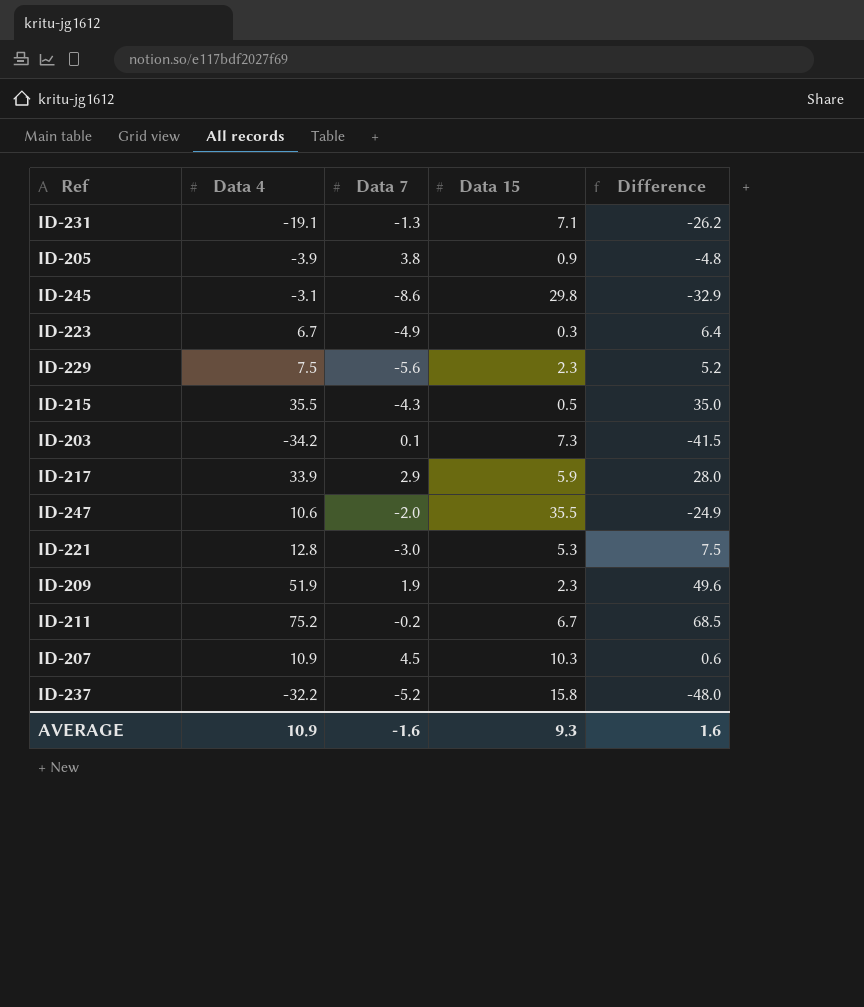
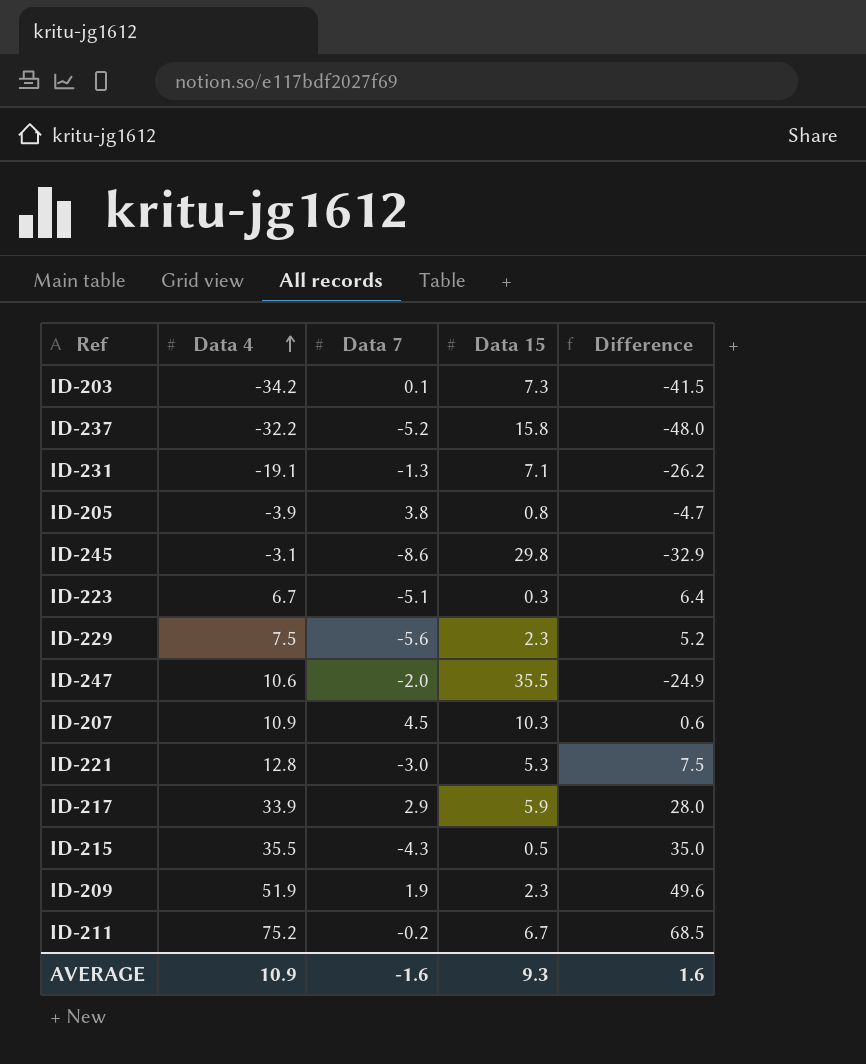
row order: none -> Data 4 ascending
ID-205 | Data 15: 0.9 -> 0.8
ID-205 | Difference: -4.8 -> -4.7
ID-223 | Data 7: -4.9 -> -5.1

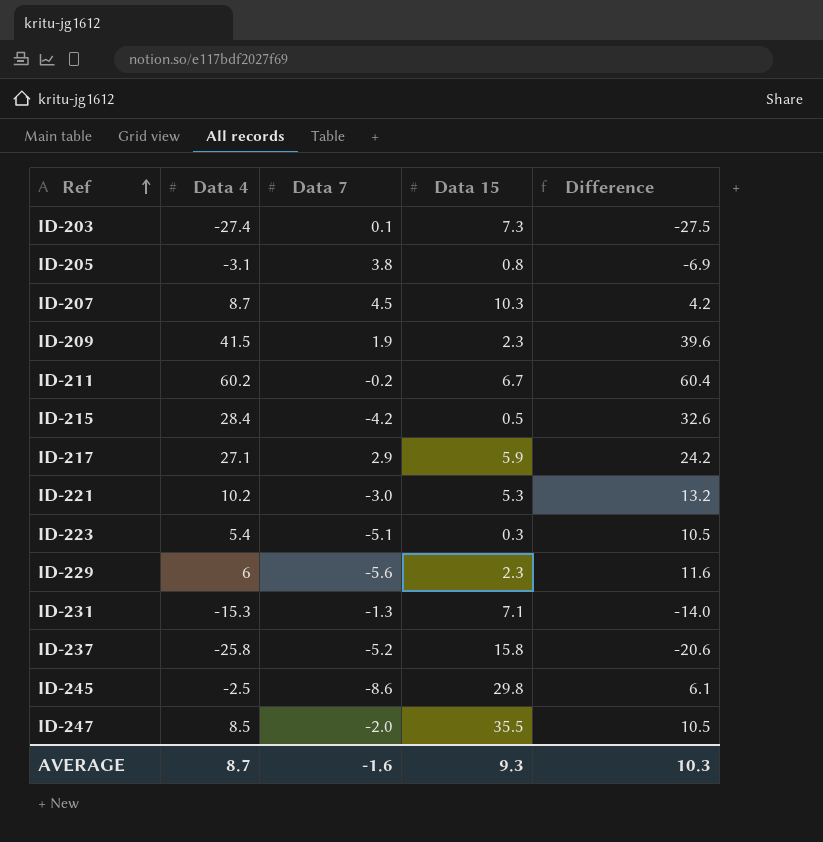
row order: Data 4 ascending -> Ref ascending
column Difference | formula: [Data 4] - [Data 15] -> [Data 4] - [Data 7]
ID-203 | Data 4: -34.2 -> -27.4
ID-205 | Data 4: -3.9 -> -3.1
ID-207 | Data 4: 10.9 -> 8.7
ID-209 | Data 4: 51.9 -> 41.5
ID-211 | Data 4: 75.2 -> 60.2
ID-215 | Data 4: 35.5 -> 28.4
ID-215 | Data 7: -4.3 -> -4.2
ID-217 | Data 4: 33.9 -> 27.1
ID-221 | Data 4: 12.8 -> 10.2
ID-223 | Data 4: 6.7 -> 5.4
ID-229 | Data 4: 7.5 -> 6
ID-231 | Data 4: -19.1 -> -15.3
ID-237 | Data 4: -32.2 -> -25.8
ID-245 | Data 4: -3.1 -> -2.5
ID-247 | Data 4: 10.6 -> 8.5
AVERAGE | Data 4: 10.9 -> 8.7
AVERAGE | Difference: 1.6 -> 10.3

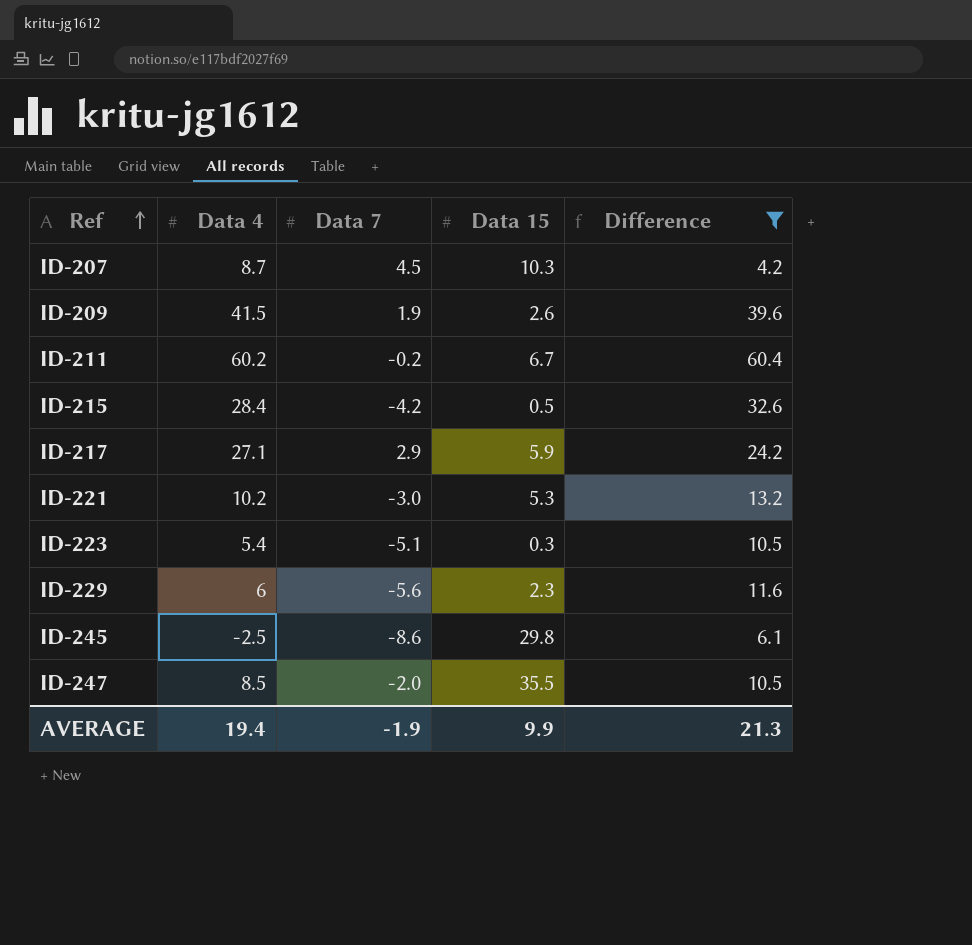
filter: none -> Difference >= 4.2
ID-209 | Data 15: 2.3 -> 2.6
AVERAGE | Data 4: 8.7 -> 19.4
AVERAGE | Data 7: -1.6 -> -1.9
AVERAGE | Data 15: 9.3 -> 9.9
AVERAGE | Difference: 10.3 -> 21.3

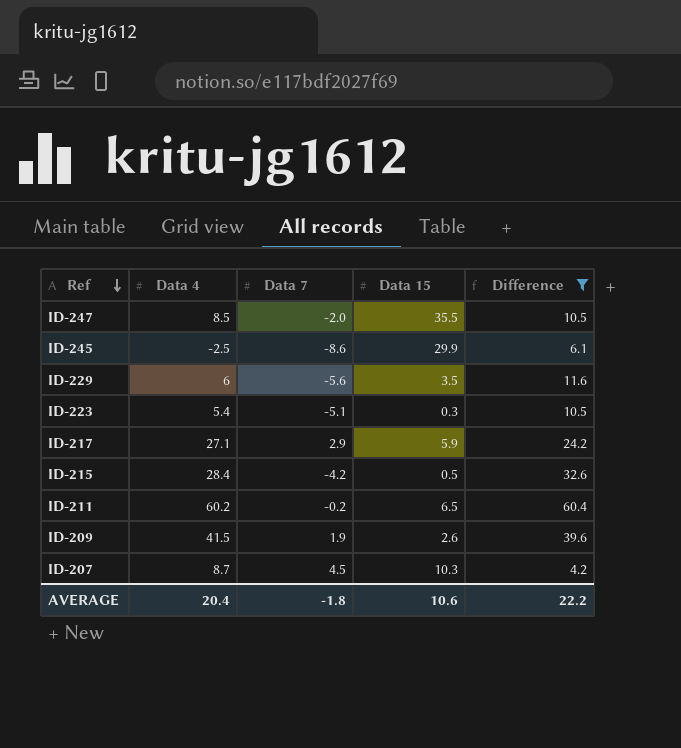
row order: Ref ascending -> Ref descending
row ID-221: 10.2 | -3.0 | 5.3 | 13.2 -> none
ID-245 | Data 15: 29.8 -> 29.9
ID-229 | Data 15: 2.3 -> 3.5
ID-211 | Data 15: 6.7 -> 6.5
AVERAGE | Data 4: 19.4 -> 20.4
AVERAGE | Data 7: -1.9 -> -1.8
AVERAGE | Data 15: 9.9 -> 10.6
AVERAGE | Difference: 21.3 -> 22.2

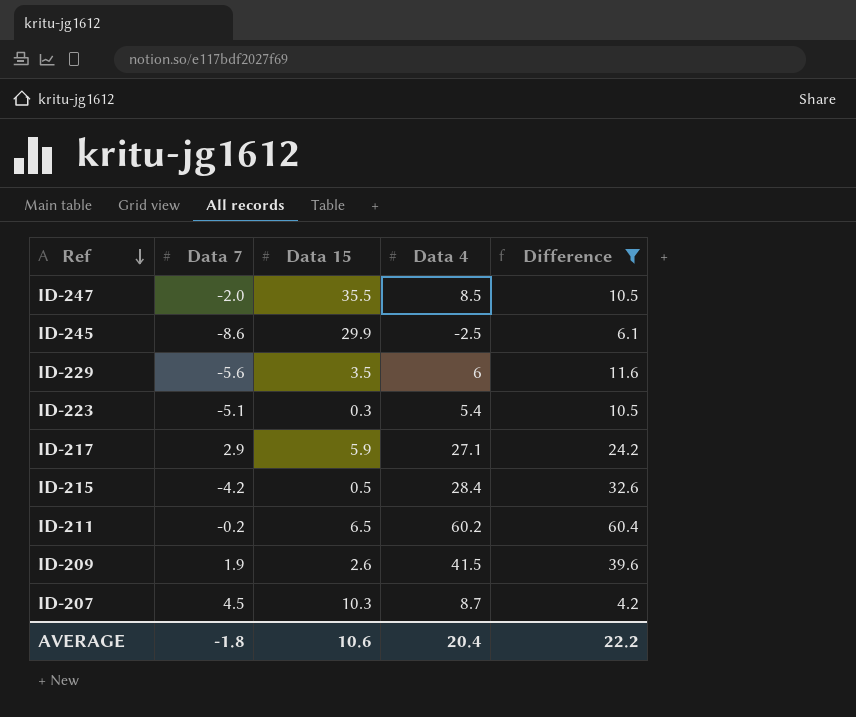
column Data 4 | position: 2 -> 4

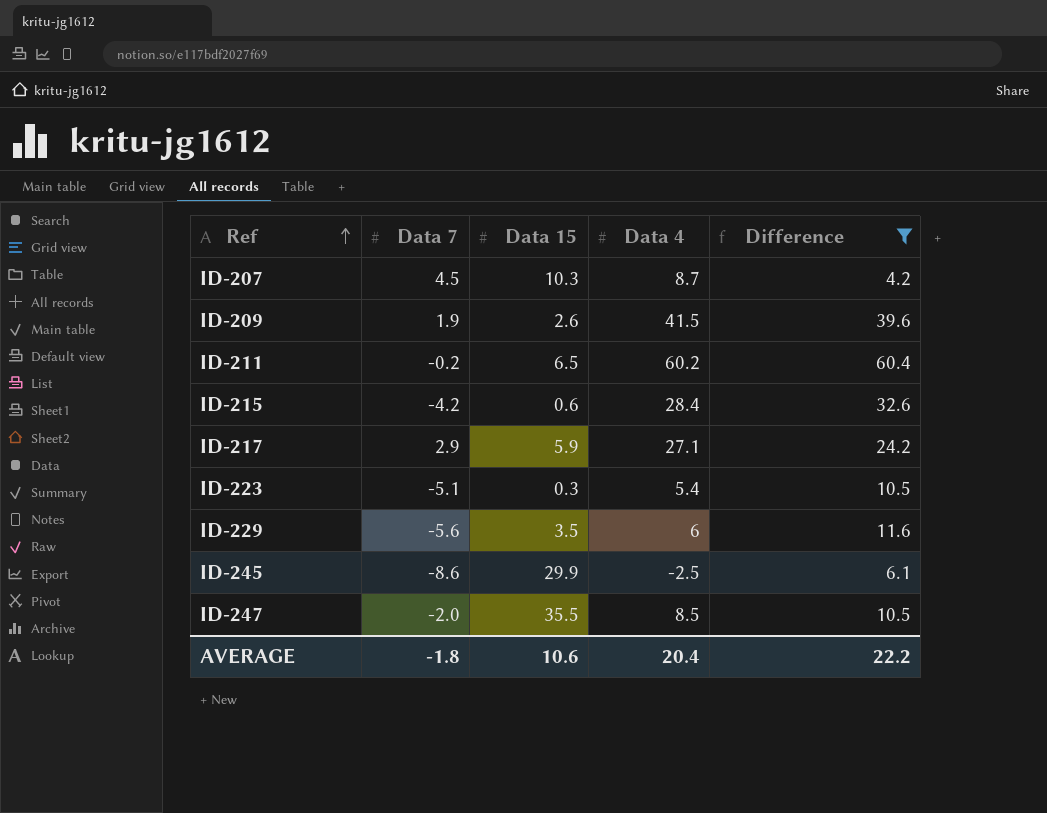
row order: Ref descending -> Ref ascending
ID-215 | Data 15: 0.5 -> 0.6

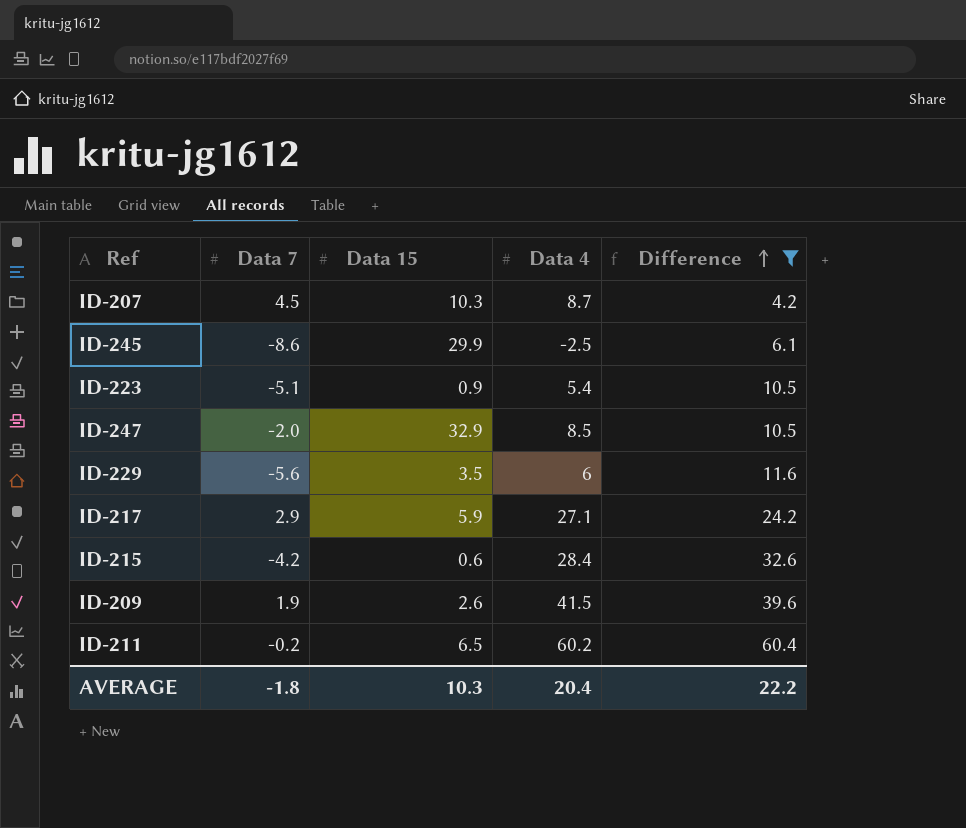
row order: Ref ascending -> Difference ascending
ID-223 | Data 15: 0.3 -> 0.9
ID-247 | Data 15: 35.5 -> 32.9
AVERAGE | Data 15: 10.6 -> 10.3

